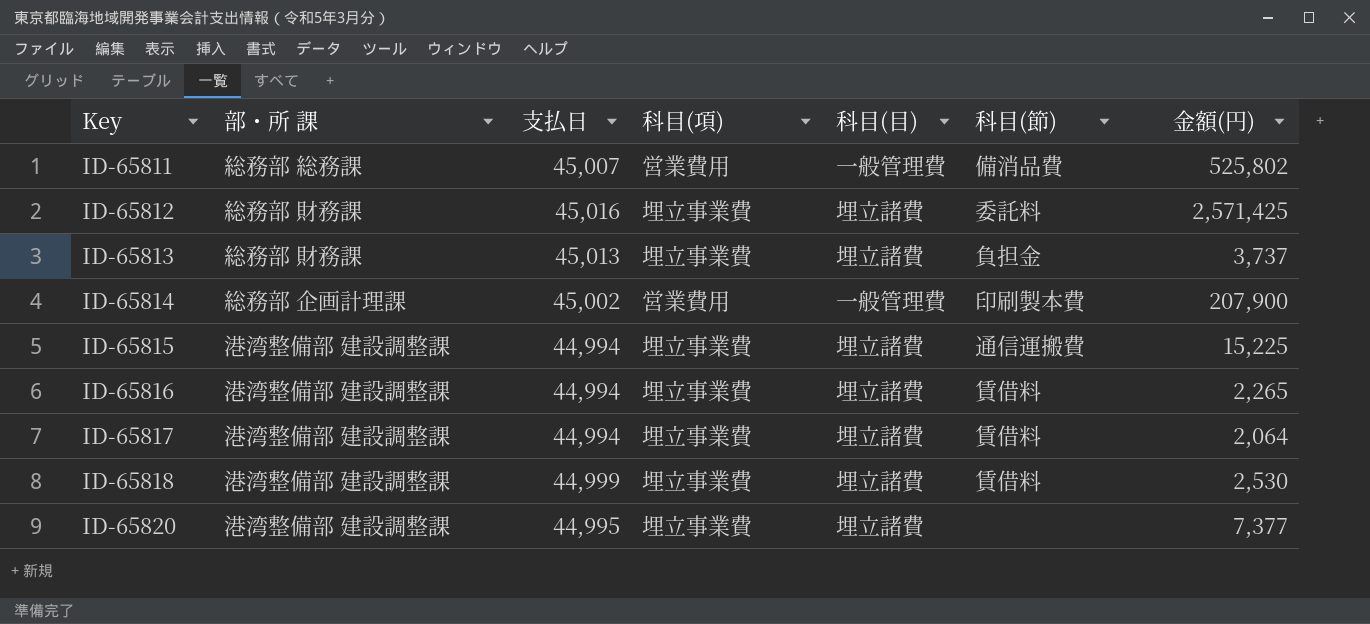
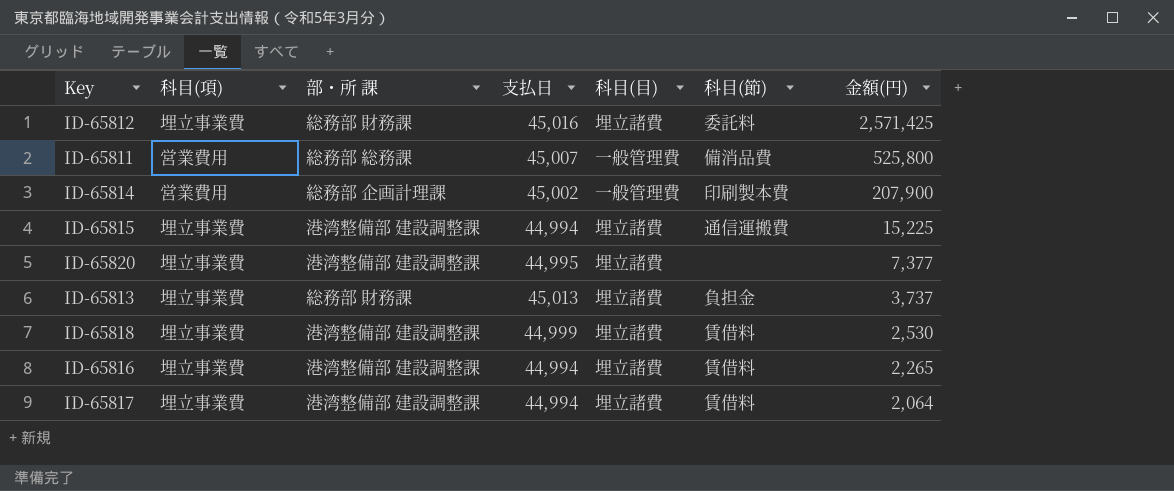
row order: Key ascending -> 金額(円) descending
column 科目(項) | position: 4 -> 2
ID-65811 | 金額(円): 525,802 -> 525,800

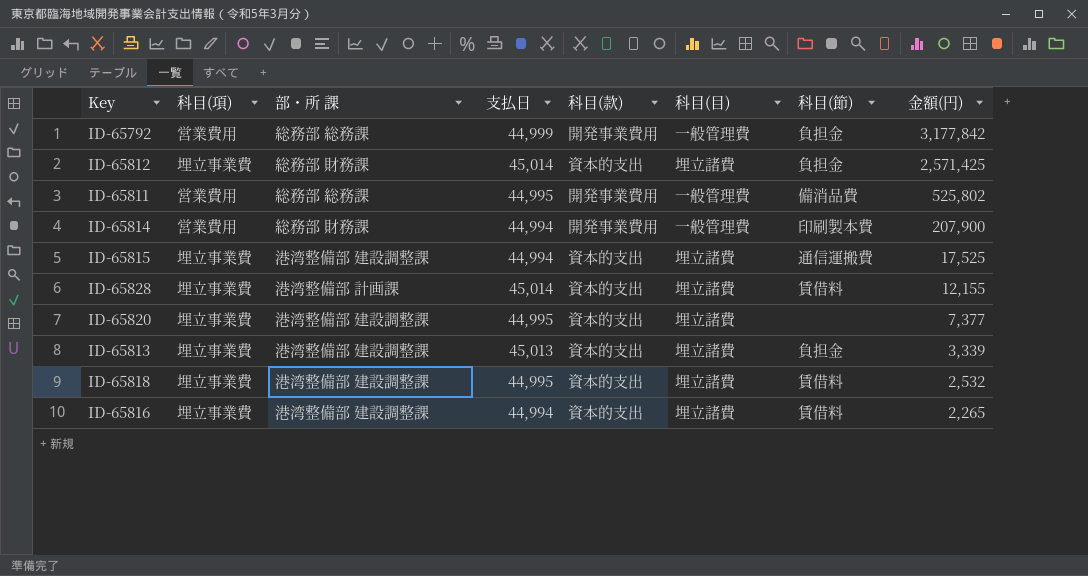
column 科目(款) | position: none -> 5
row ID-65817: 埋立事業費 | 港湾整備部 建設調整課 | 44,994 | 埋立諸費 | 賃借料 | 2,064 -> none
row ID-65792: none -> 営業費用 | 総務部 総務課 | 44,999 | 開発事業費用 | 一般管理費 | 負担金 | 3,177,842
ID-65812 | 支払日: 45,016 -> 45,014
ID-65812 | 科目(節): 委託料 -> 負担金
ID-65811 | 支払日: 45,007 -> 44,995
ID-65811 | 金額(円): 525,800 -> 525,802
ID-65814 | 部・所 課: 総務部 企画計理課 -> 総務部 財務課
ID-65814 | 支払日: 45,002 -> 44,994
ID-65815 | 金額(円): 15,225 -> 17,525
row ID-65828: none -> 埋立事業費 | 港湾整備部 計画課 | 45,014 | 資本的支出 | 埋立諸費 | 賃借料 | 12,155
ID-65813 | 部・所 課: 総務部 財務課 -> 港湾整備部 建設調整課
ID-65813 | 金額(円): 3,737 -> 3,339
ID-65818 | 支払日: 44,999 -> 44,995
ID-65818 | 金額(円): 2,530 -> 2,532

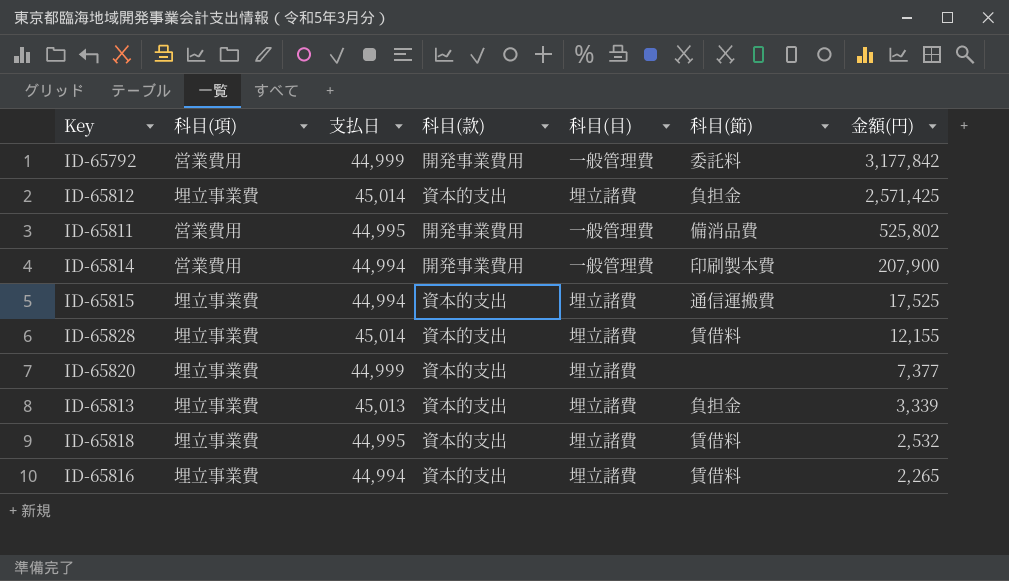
column 部・所 課 | position: 3 -> none
ID-65792 | 科目(節): 負担金 -> 委託料
ID-65820 | 支払日: 44,995 -> 44,999

